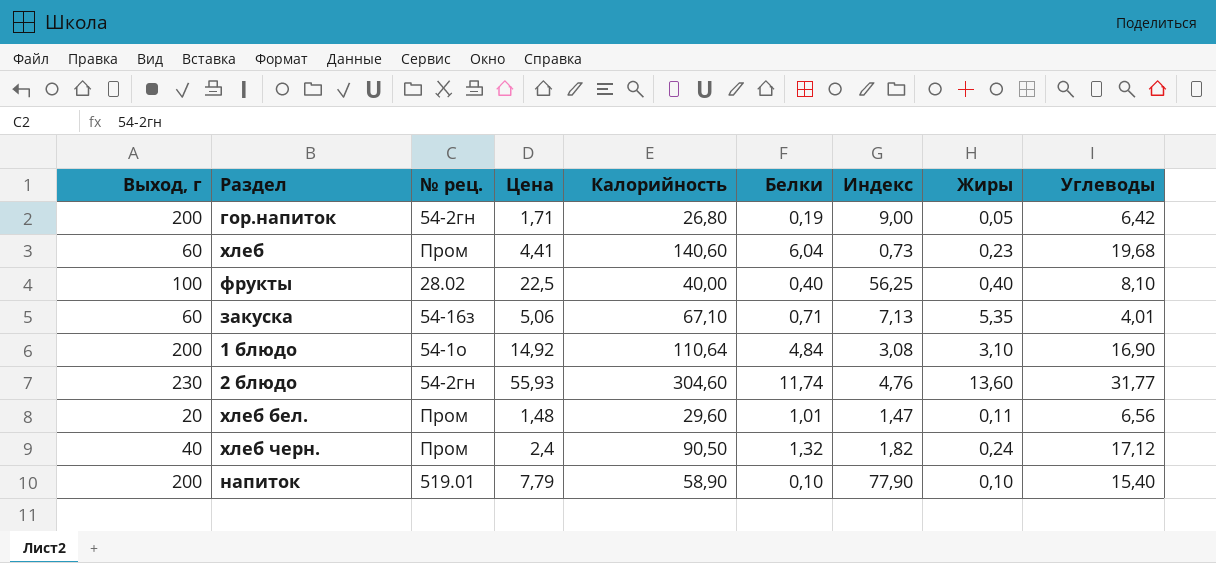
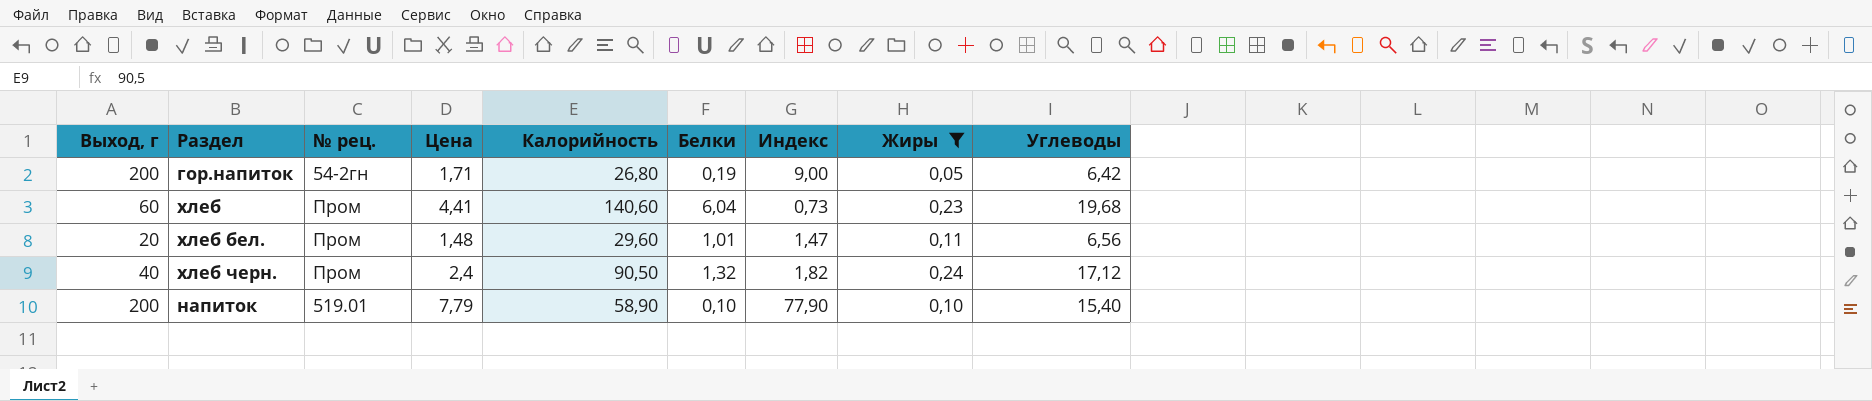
filter: none -> Жиры <= 0,24

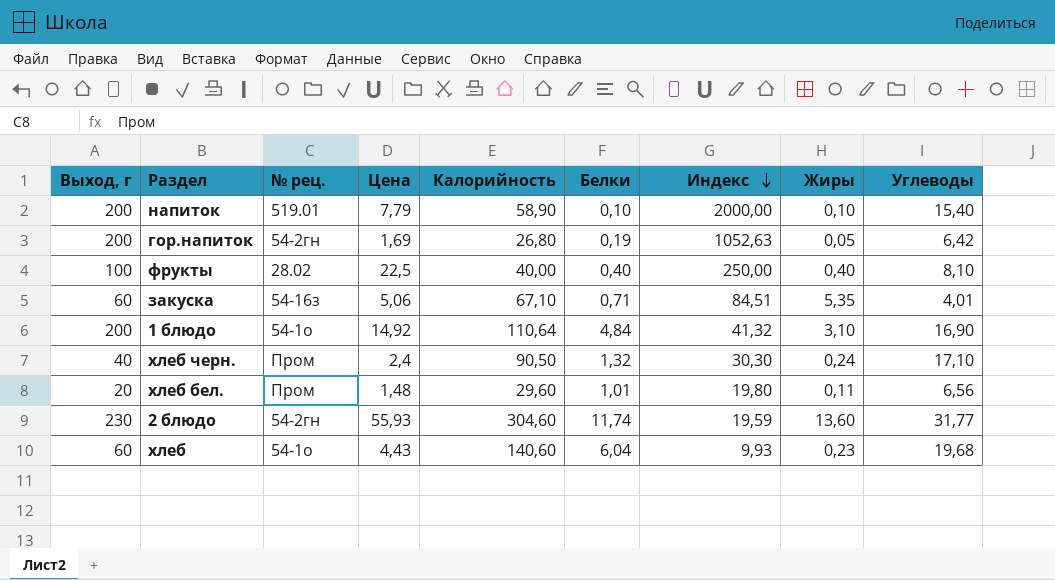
filter: Жиры <= 0,24 -> none
row order: none -> Индекс descending
column Индекс | formula: [Цена] / [Белки] -> [Выход, г] / [Белки]
гор.напиток | Цена: 1,71 -> 1,69
хлеб черн. | Углеводы: 17,12 -> 17,10
хлеб | № рец.: Пром -> 54-1о
хлеб | Цена: 4,41 -> 4,43

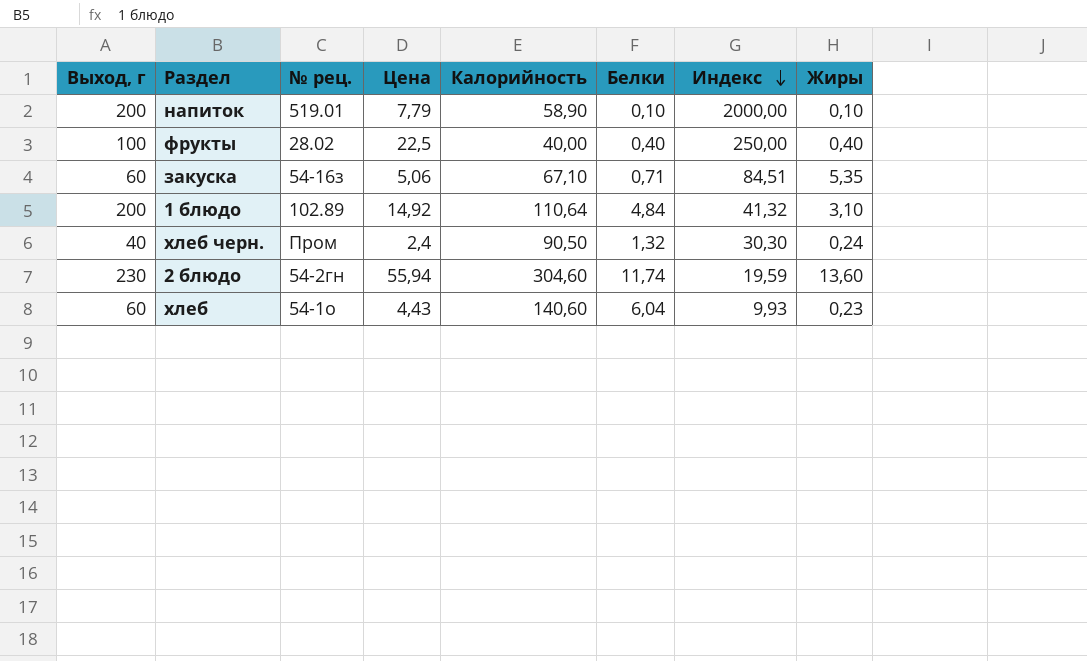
column Углеводы | position: 9 -> none
row гор.напиток: 200 | 54-2гн | 1,69 | 26,80 | 0,19 | 1052,63 | 0,05 | 6,42 -> none
row хлеб бел.: 20 | Пром | 1,48 | 29,60 | 1,01 | 19,80 | 0,11 | 6,56 -> none
1 блюдо | № рец.: 54-1о -> 102.89
2 блюдо | Цена: 55,93 -> 55,94

